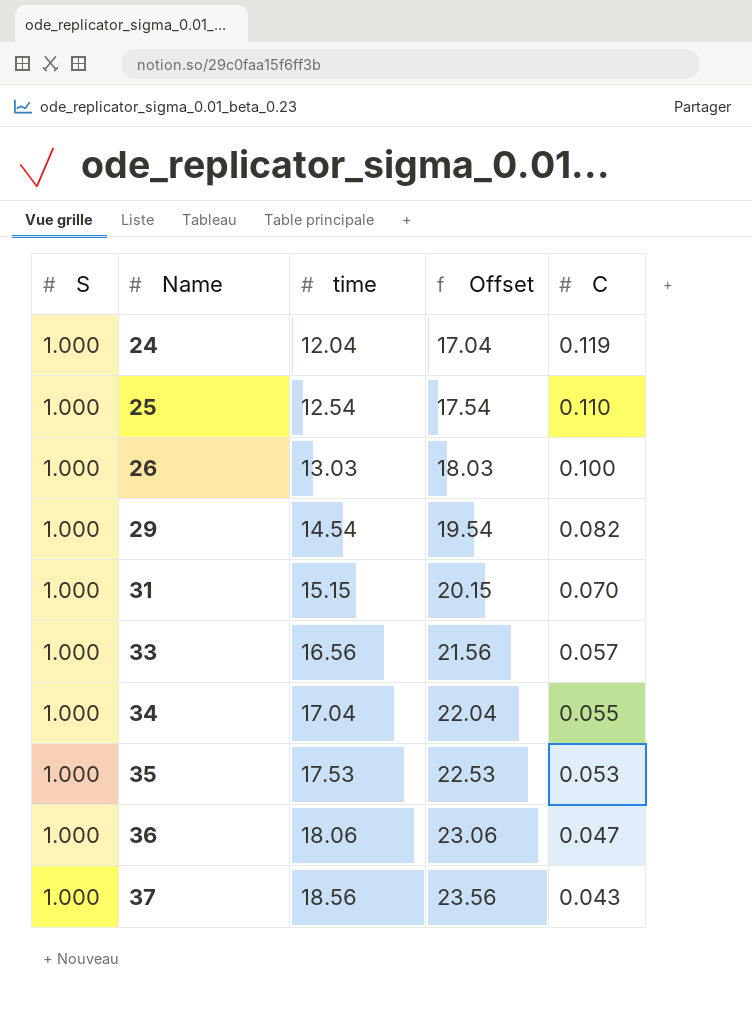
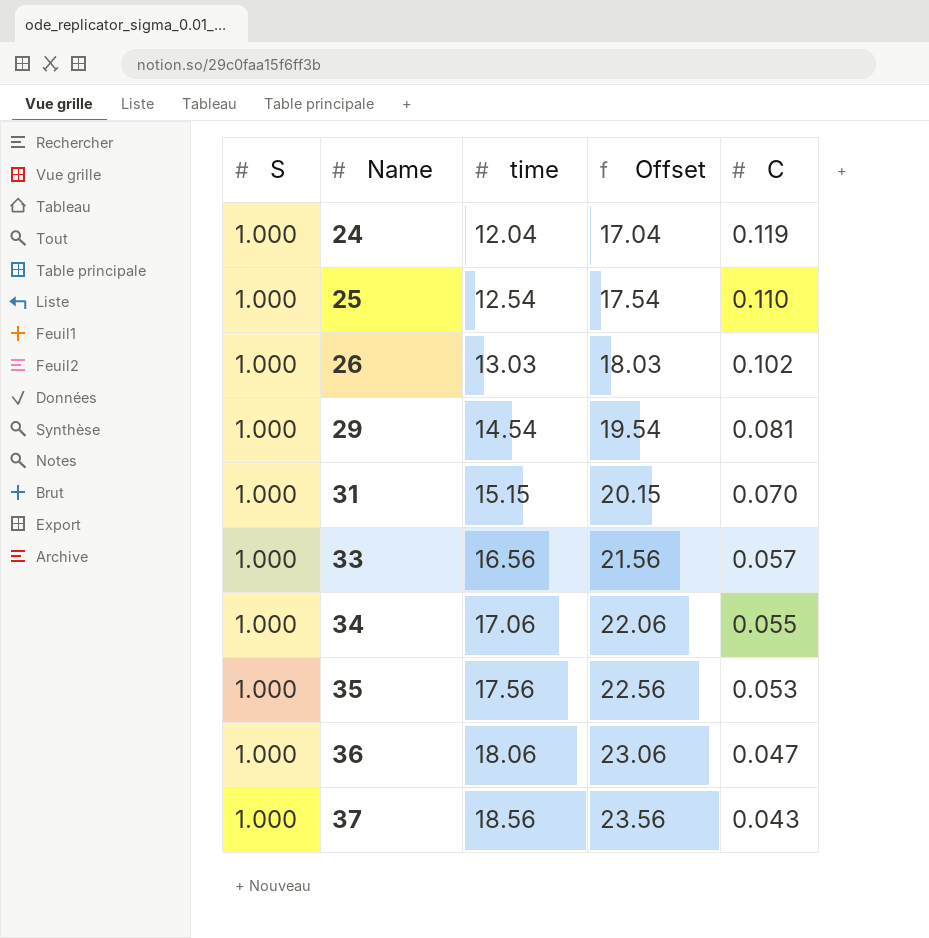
26 | C: 0.100 -> 0.102
29 | C: 0.082 -> 0.081
34 | time: 17.04 -> 17.06
34 | Offset: 22.04 -> 22.06
35 | time: 17.53 -> 17.56
35 | Offset: 22.53 -> 22.56

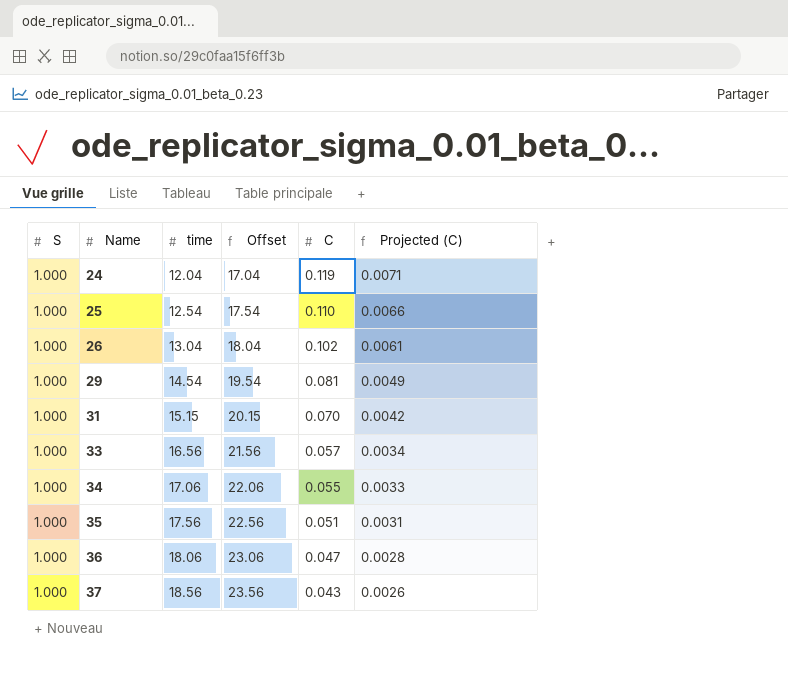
column Projected (C) | formula: none -> [C] * 0.06
26 | time: 13.03 -> 13.04
26 | Offset: 18.03 -> 18.04
35 | C: 0.053 -> 0.051

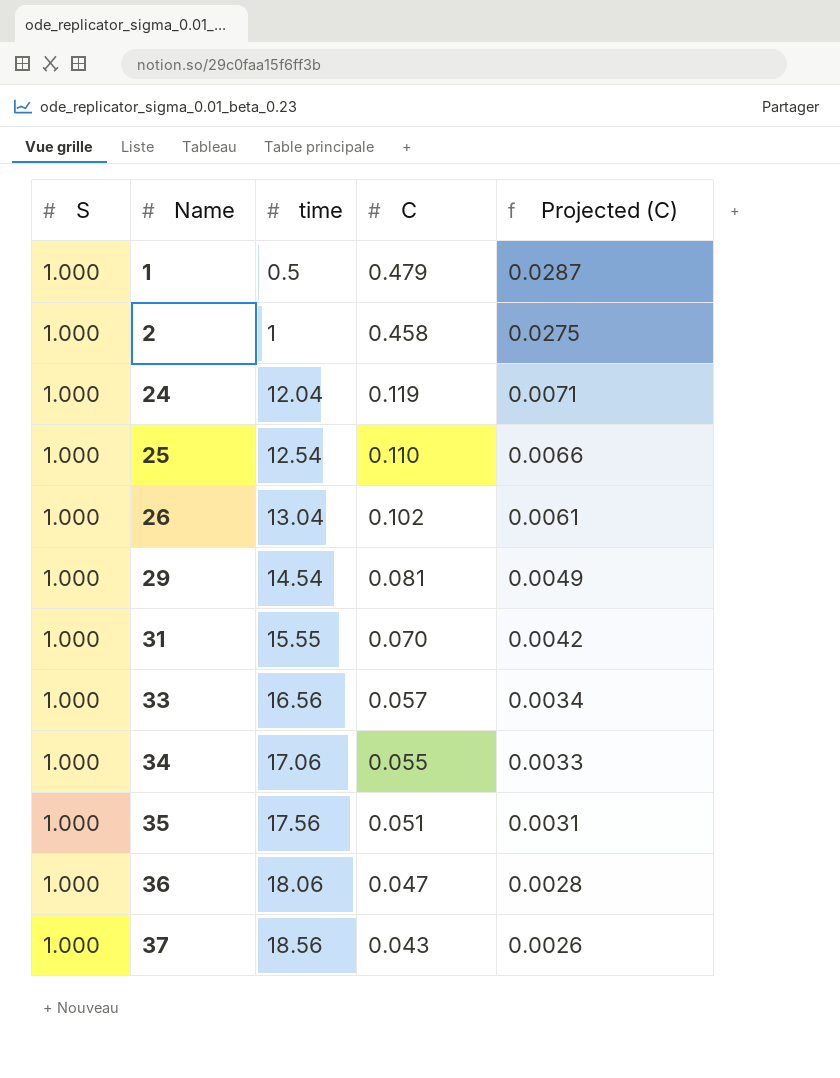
column Offset | formula: [time] + 5 -> none
row 1: none -> 1.000 | 0.5 | 0.479 | 0.0287
row 2: none -> 1.000 | 1 | 0.458 | 0.0275
31 | time: 15.15 -> 15.55

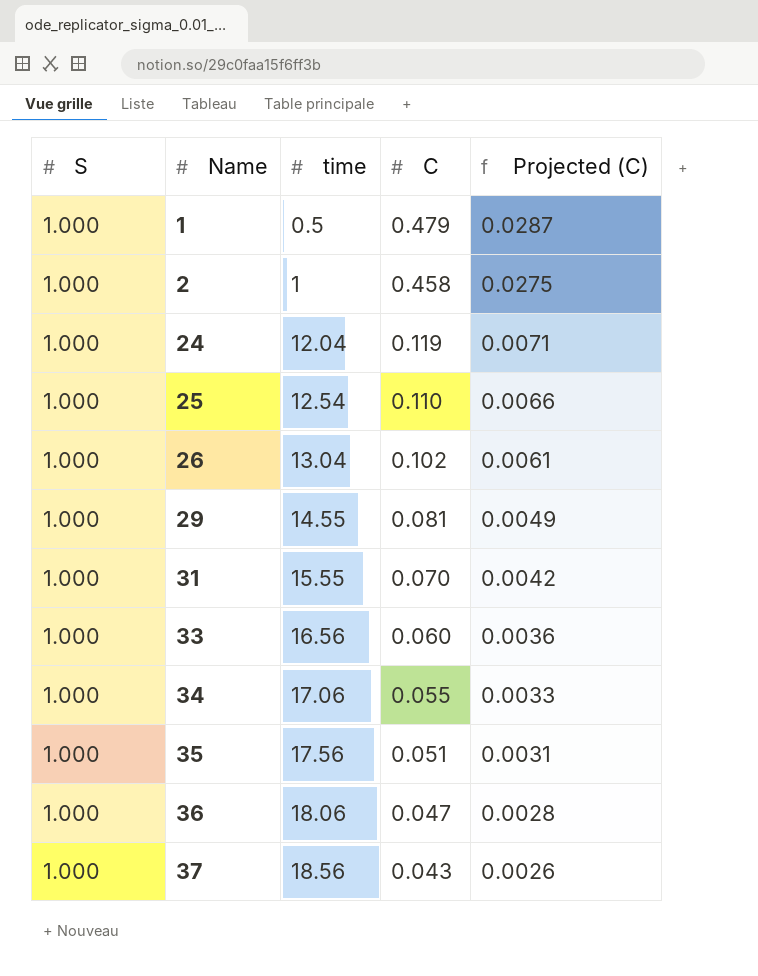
29 | time: 14.54 -> 14.55
33 | C: 0.057 -> 0.060
33 | Projected (C): 0.0034 -> 0.0036

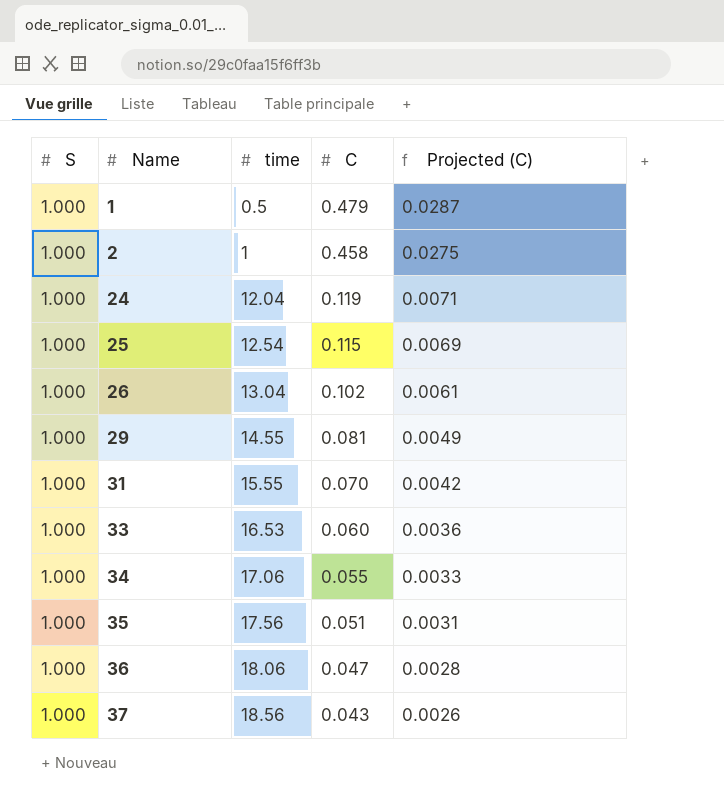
25 | C: 0.110 -> 0.115
25 | Projected (C): 0.0066 -> 0.0069
33 | time: 16.56 -> 16.53

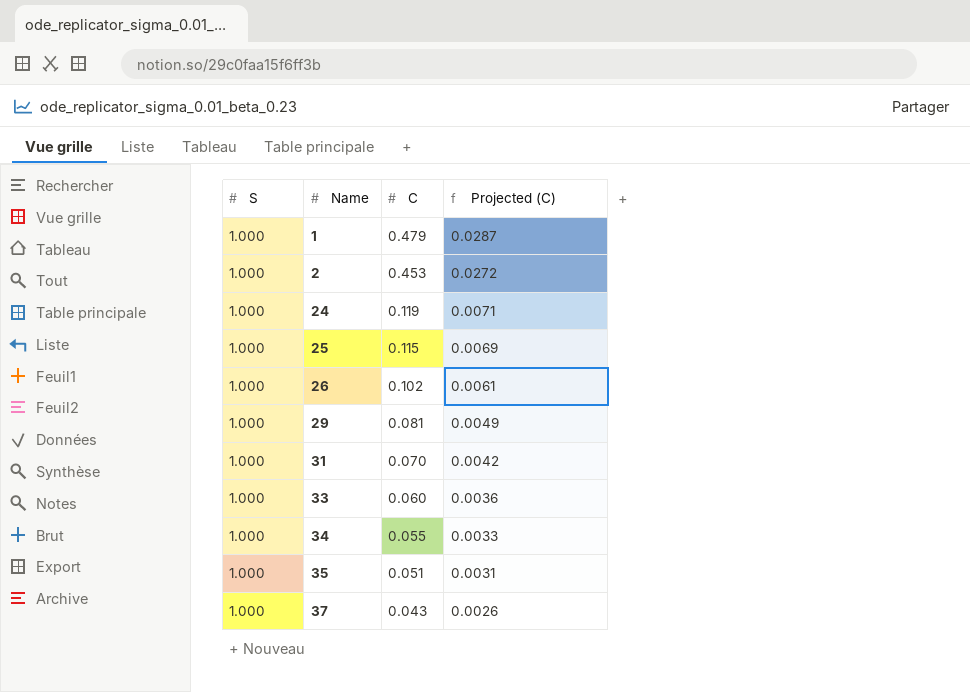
column time | position: 3 -> none
row 36: 1.000 | 18.06 | 0.047 | 0.0028 -> none
2 | C: 0.458 -> 0.453
2 | Projected (C): 0.0275 -> 0.0272

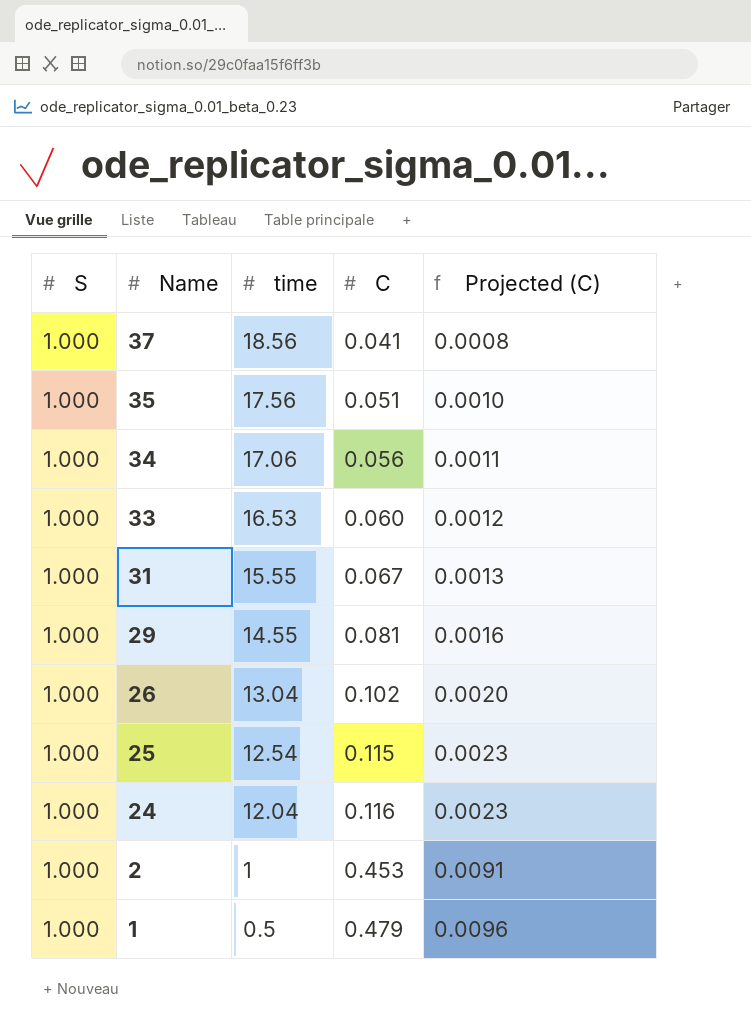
row order: Name ascending -> Name descending
column time | position: none -> 3
column Projected (C) | formula: [C] * 0.06 -> [C] * 0.02
37 | C: 0.043 -> 0.041
34 | C: 0.055 -> 0.056
31 | C: 0.070 -> 0.067
24 | C: 0.119 -> 0.116

